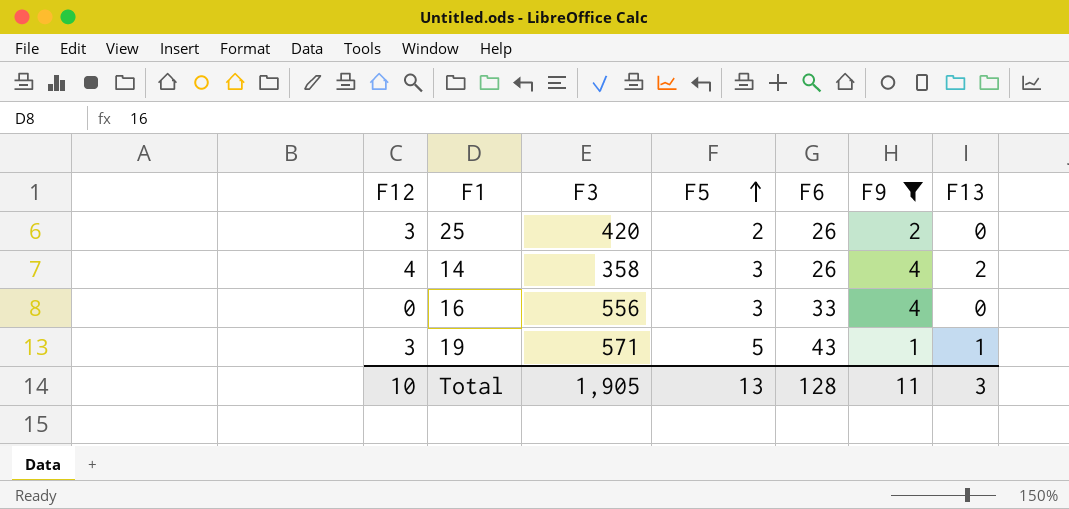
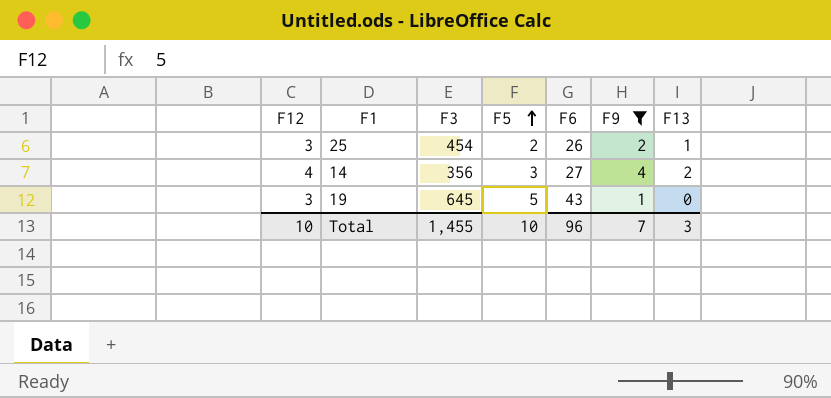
row 16: 0 | 556 | 3 | 33 | 4 | 0 -> none
25 | F3: 420 -> 454
25 | F13: 0 -> 1
14 | F3: 358 -> 356
14 | F6: 26 -> 27
19 | F3: 571 -> 645
19 | F13: 1 -> 0
Total | F3: 1,905 -> 1,455
Total | F5: 13 -> 10
Total | F6: 128 -> 96
Total | F9: 11 -> 7

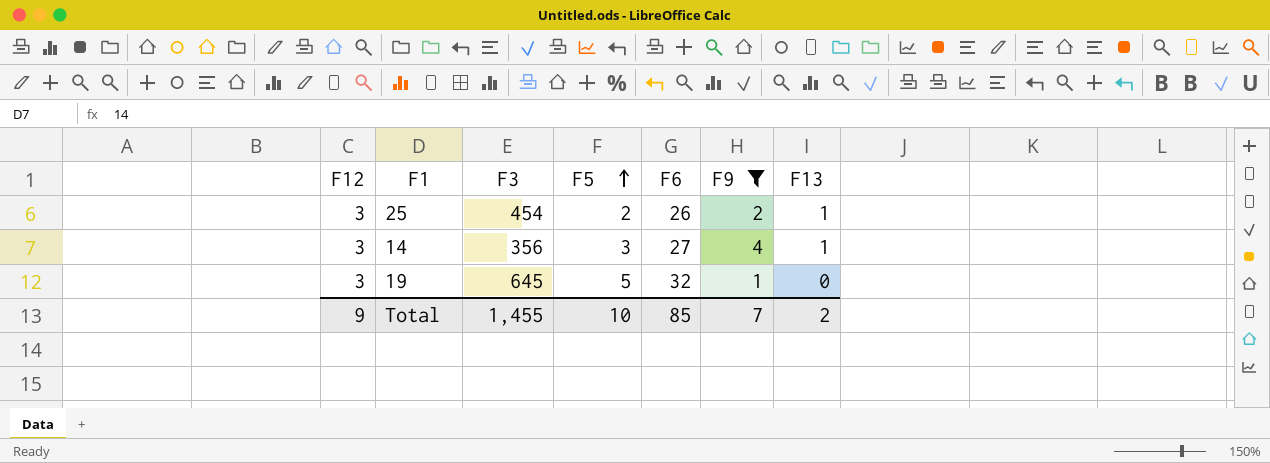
14 | F12: 4 -> 3
14 | F13: 2 -> 1
19 | F6: 43 -> 32
Total | F12: 10 -> 9
Total | F6: 96 -> 85
Total | F13: 3 -> 2

